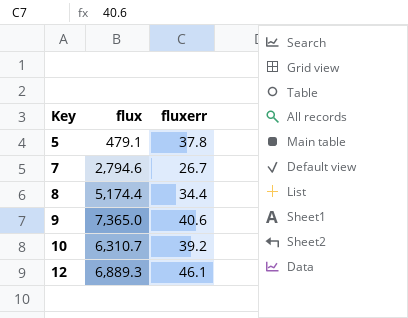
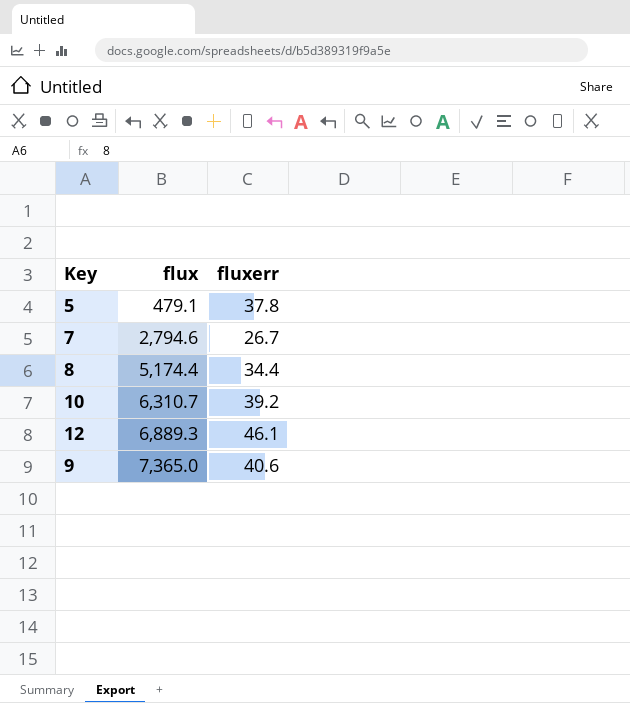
row order: Key ascending -> flux ascending

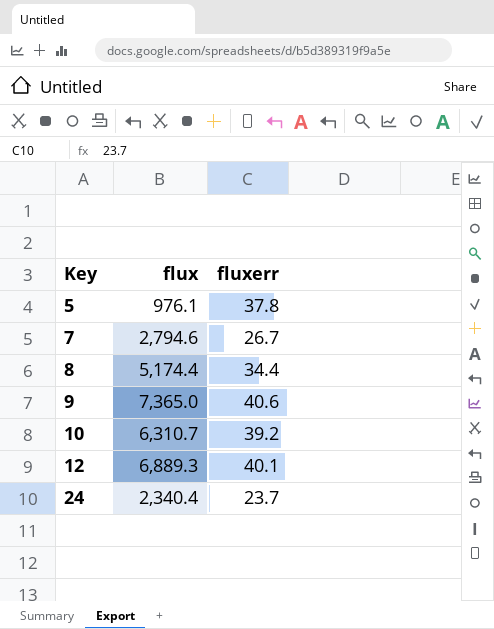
row order: flux ascending -> Key ascending
5 | flux: 479.1 -> 976.1
12 | fluxerr: 46.1 -> 40.1
row 24: none -> 2,340.4 | 23.7

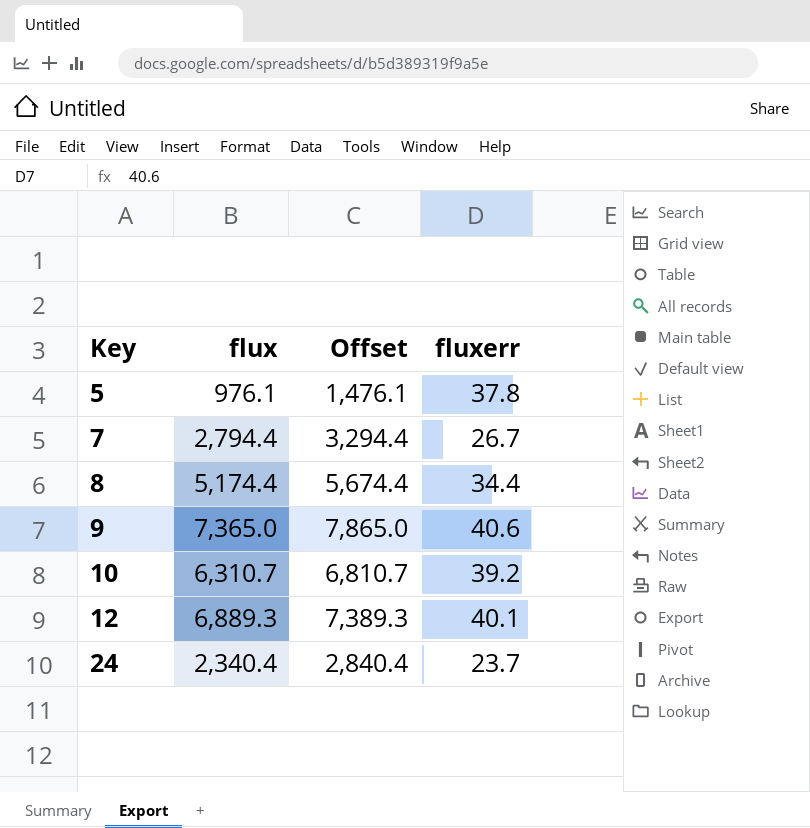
column Offset | formula: none -> [flux] + 500
7 | flux: 2,794.6 -> 2,794.4

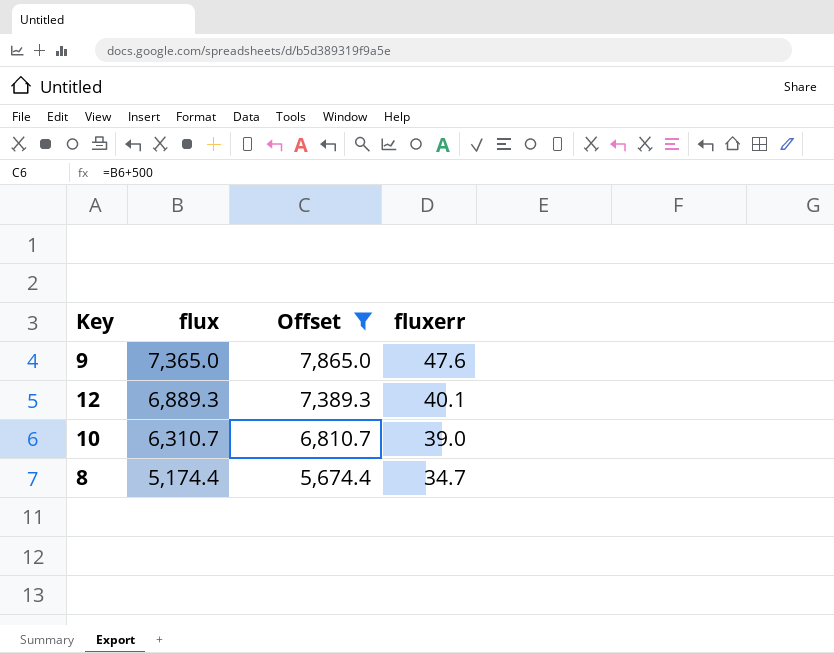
filter: none -> Offset >= 5,674.4
row order: Key ascending -> flux descending
9 | fluxerr: 40.6 -> 47.6
10 | fluxerr: 39.2 -> 39.0
8 | fluxerr: 34.4 -> 34.7

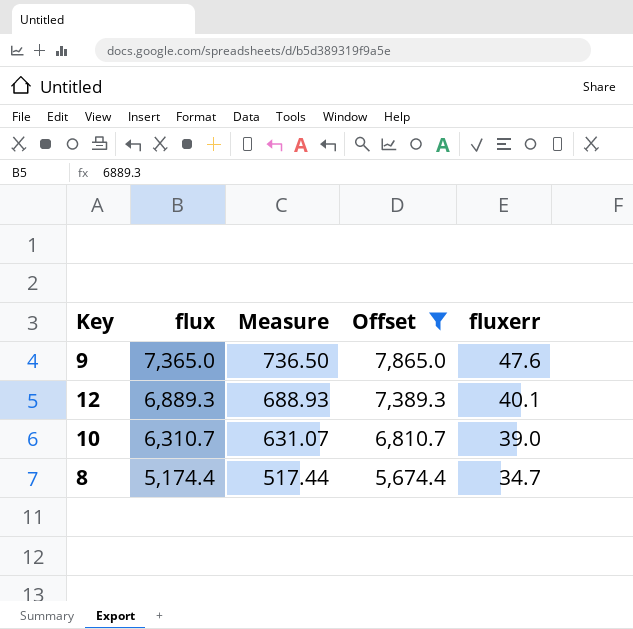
column Measure | formula: none -> [flux] * 0.1

